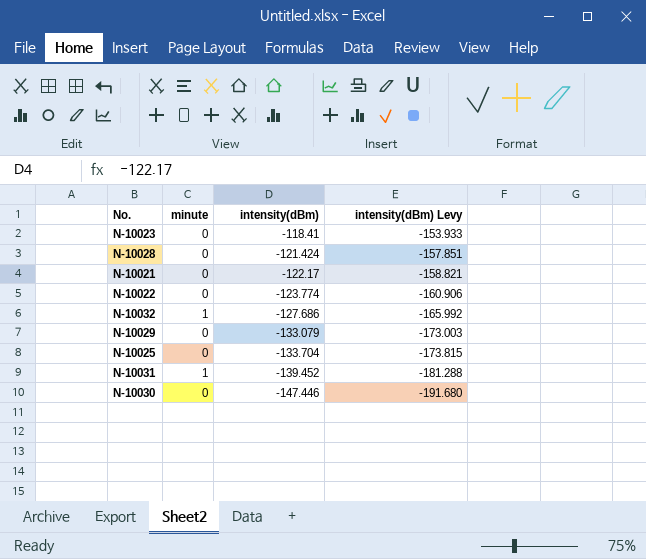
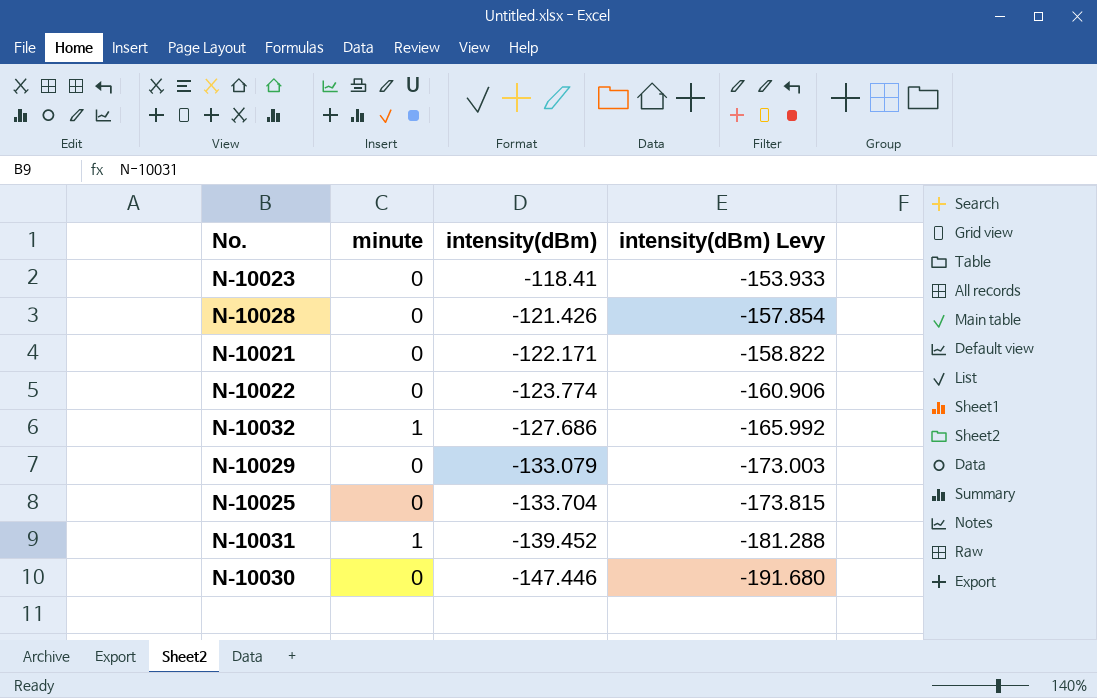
N-10028 | intensity(dBm): -121.424 -> -121.426
N-10028 | intensity(dBm) Levy: -157.851 -> -157.854
N-10021 | intensity(dBm): -122.17 -> -122.171
N-10021 | intensity(dBm) Levy: -158.821 -> -158.822

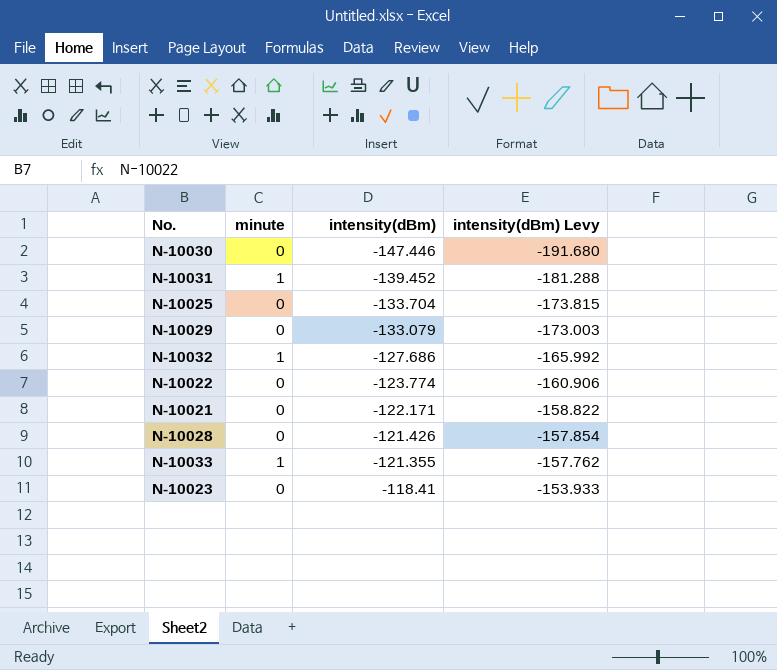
row order: intensity(dBm) descending -> intensity(dBm) ascending
row N-10033: none -> 1 | -121.355 | -157.762

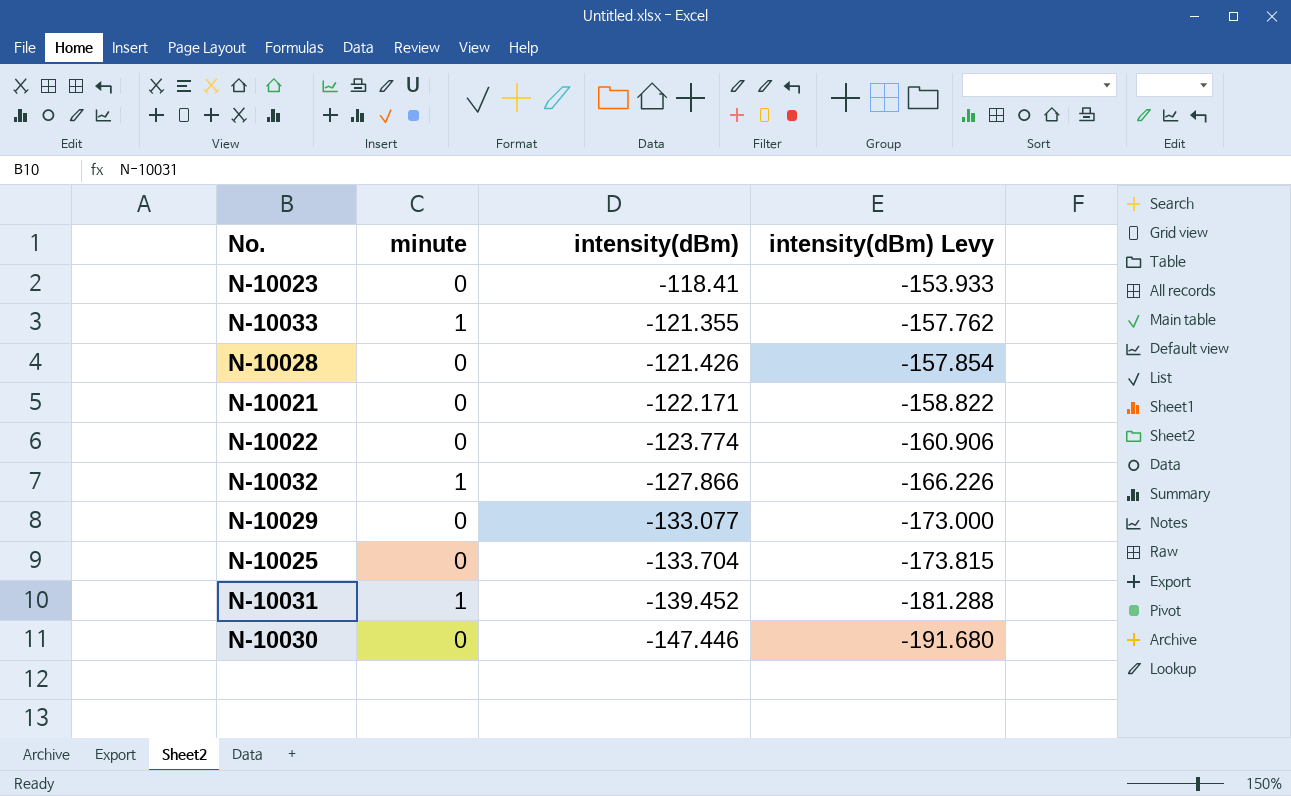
row order: intensity(dBm) ascending -> intensity(dBm) descending
N-10032 | intensity(dBm): -127.686 -> -127.866
N-10032 | intensity(dBm) Levy: -165.992 -> -166.226
N-10029 | intensity(dBm): -133.079 -> -133.077
N-10029 | intensity(dBm) Levy: -173.003 -> -173.000

